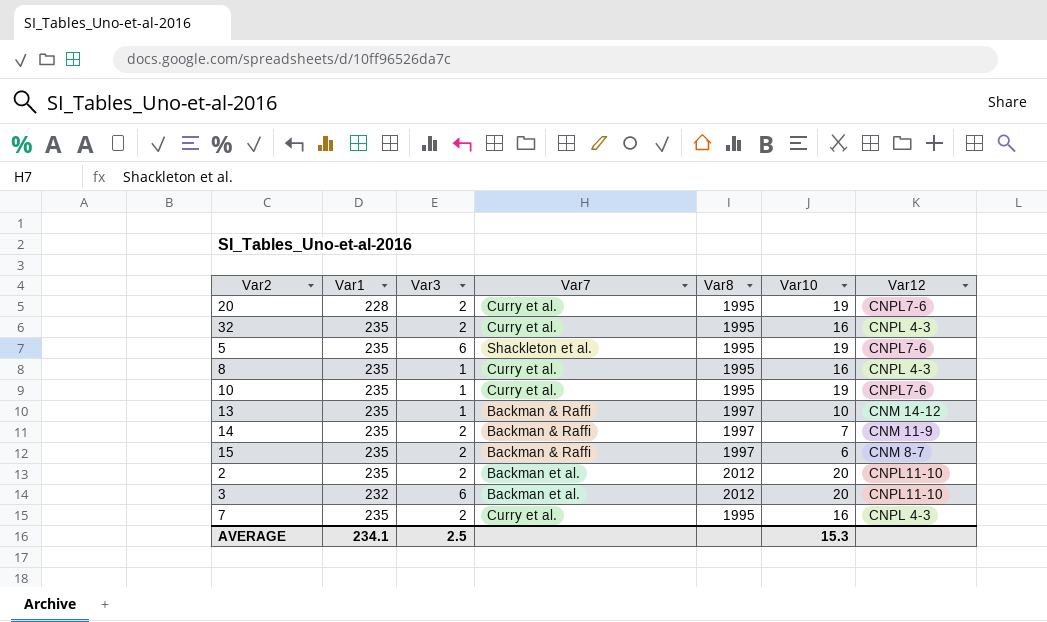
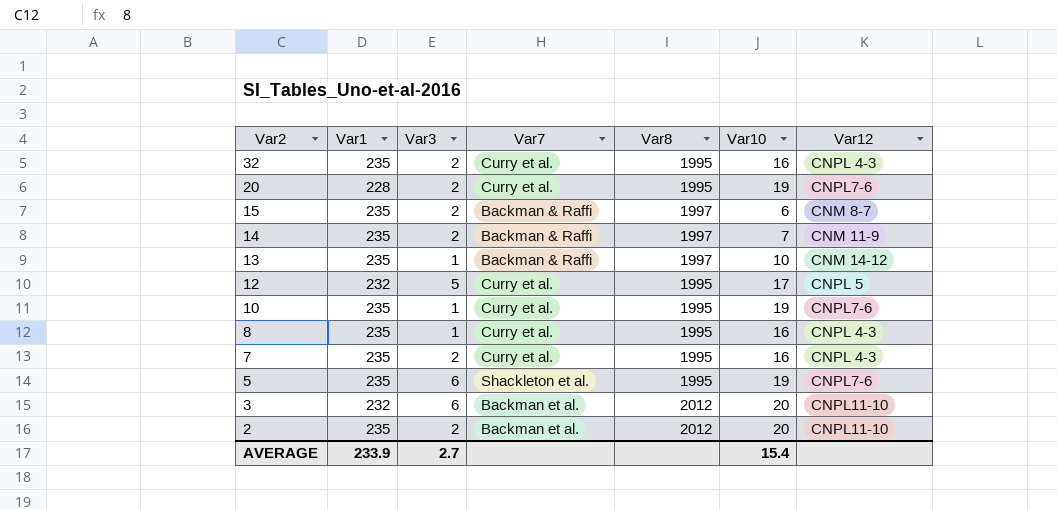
row order: none -> Var2 descending
row 12: none -> 232 | 5 | Curry et al. | 1995 | 17 | CNPL 5
AVERAGE | Var1: 234.1 -> 233.9
AVERAGE | Var3: 2.5 -> 2.7
AVERAGE | Var10: 15.3 -> 15.4

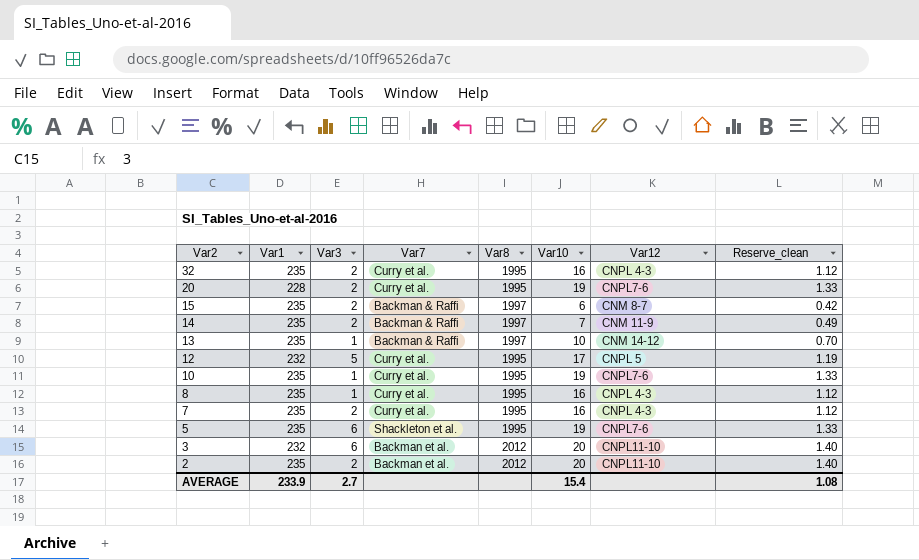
column Reserve_clean | formula: none -> [Var10] * 0.07

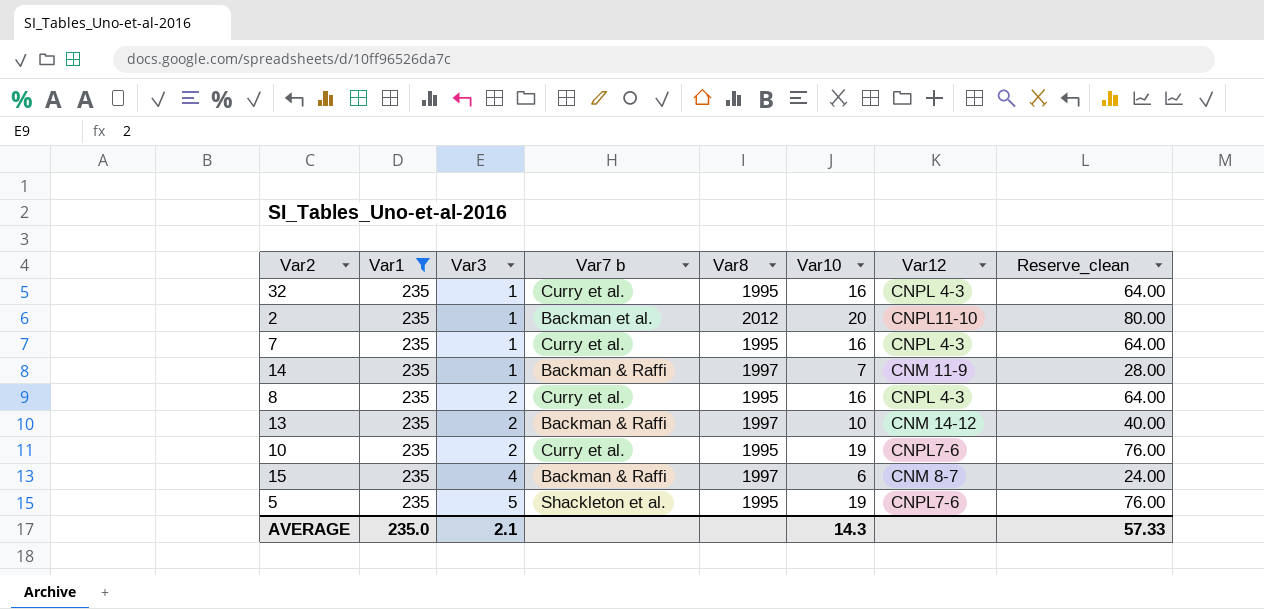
filter: none -> Var1 = 235
row order: Var2 descending -> Var3 ascending
column name: Var7 -> Var7 b
column Reserve_clean | formula: [Var10] * 0.07 -> [Var10] * 4
32 | Var3: 2 -> 1
2 | Var3: 2 -> 1
7 | Var3: 2 -> 1
14 | Var3: 2 -> 1
8 | Var3: 1 -> 2
13 | Var3: 1 -> 2
10 | Var3: 1 -> 2
15 | Var3: 2 -> 4
5 | Var3: 6 -> 5
AVERAGE | Var1: 233.9 -> 235.0
AVERAGE | Var3: 2.7 -> 2.1
AVERAGE | Var10: 15.4 -> 14.3
AVERAGE | Reserve_clean: 1.08 -> 57.33

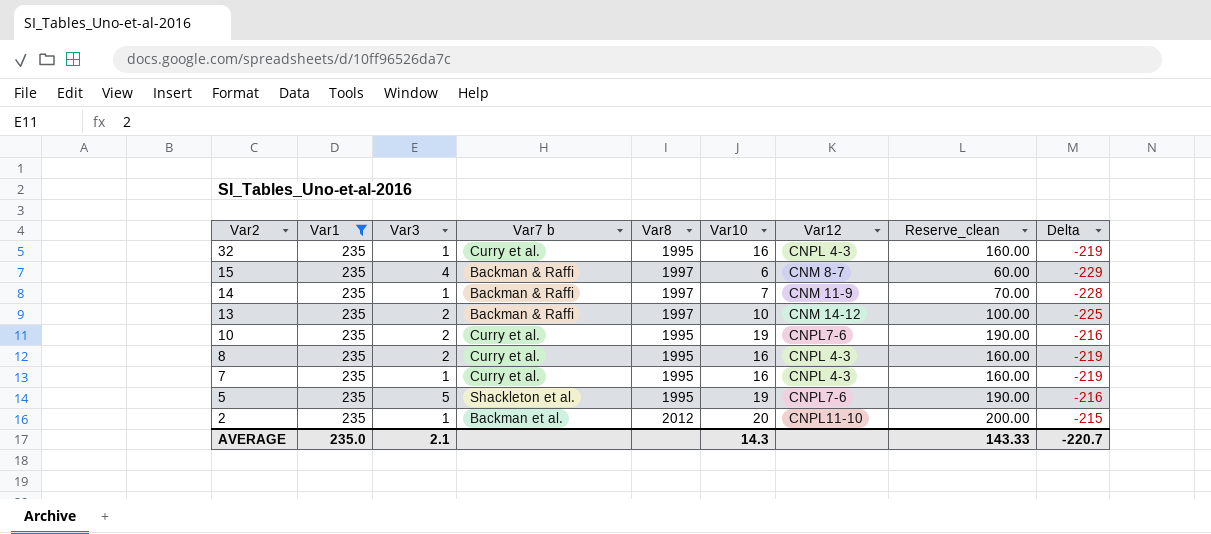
row order: Var3 ascending -> Var2 descending
column Reserve_clean | formula: [Var10] * 4 -> [Var10] * 10
column Delta | formula: none -> [Var10] - [Var1]
AVERAGE | Reserve_clean: 57.33 -> 143.33

